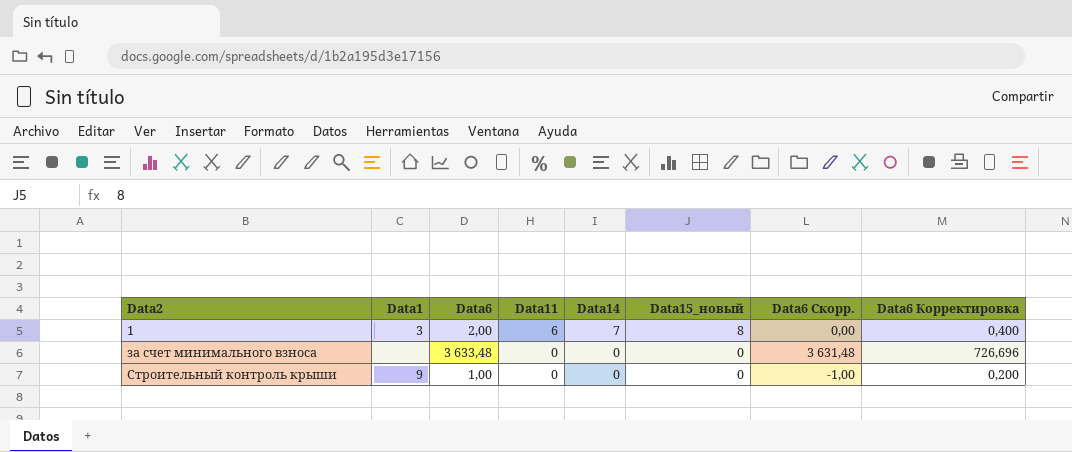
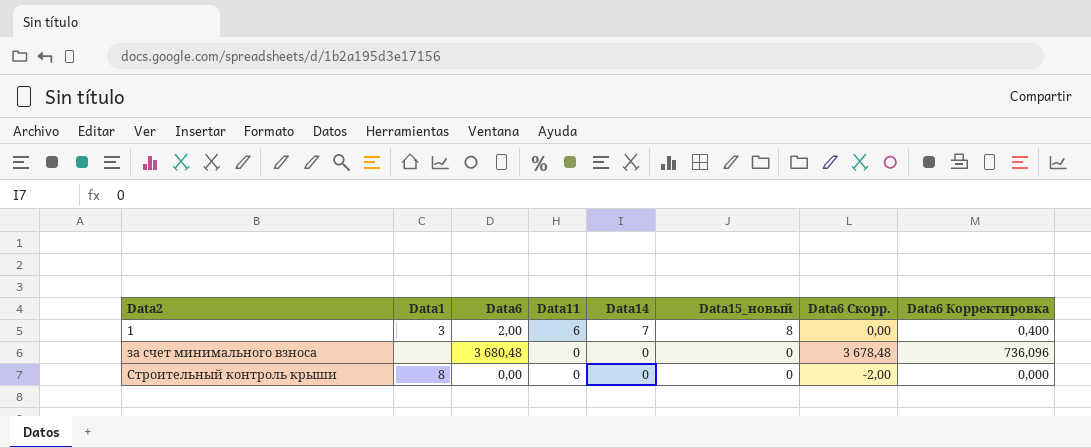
за счет минимального взноса | Data6: 3 633,48 -> 3 680,48
за счет минимального взноса | Data6 Скорр.: 3 631,48 -> 3 678,48
за счет минимального взноса | Data6 Корректировка: 726,696 -> 736,096
Строительный контроль крыши | Data1: 9 -> 8
Строительный контроль крыши | Data6: 1,00 -> 0,00
Строительный контроль крыши | Data6 Скорр.: -1,00 -> -2,00
Строительный контроль крыши | Data6 Корректировка: 0,200 -> 0,000

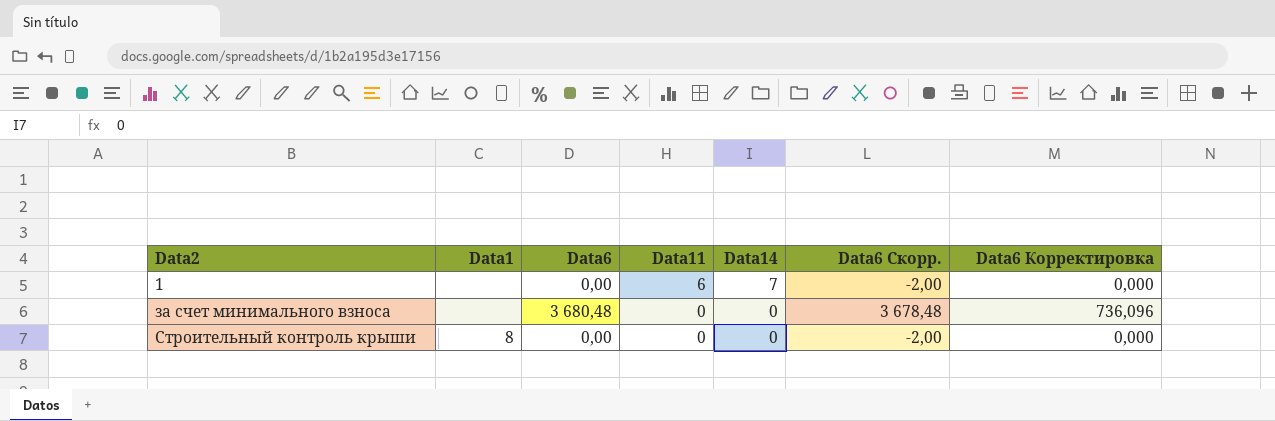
column Data15_новый | position: 6 -> none
1 | Data1: 3 -> none
1 | Data6: 2,00 -> 0,00
1 | Data6 Скорр.: 0,00 -> -2,00
1 | Data6 Корректировка: 0,400 -> 0,000

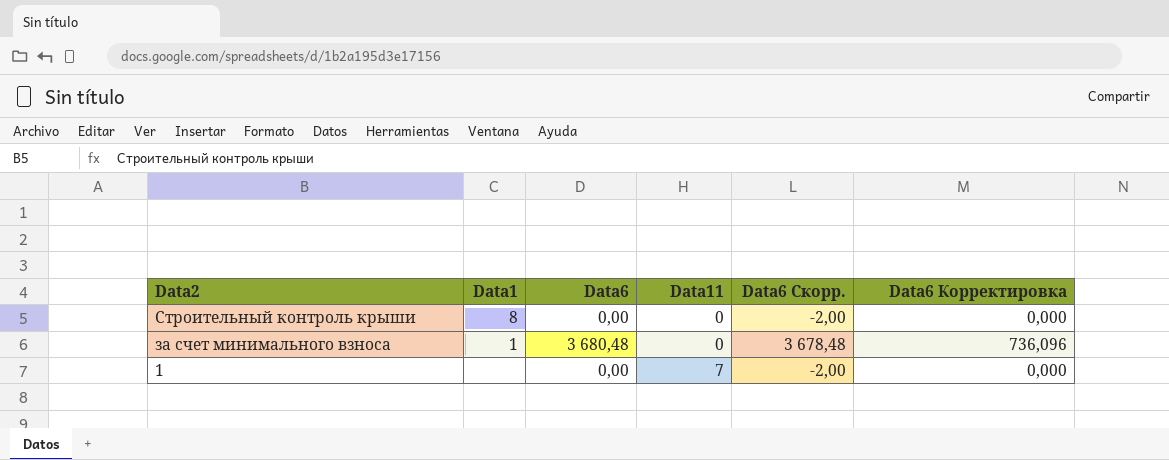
row order: Data2 ascending -> Data2 descending
column Data14 | position: 5 -> none
за счет минимального взноса | Data1: none -> 1
1 | Data11: 6 -> 7

